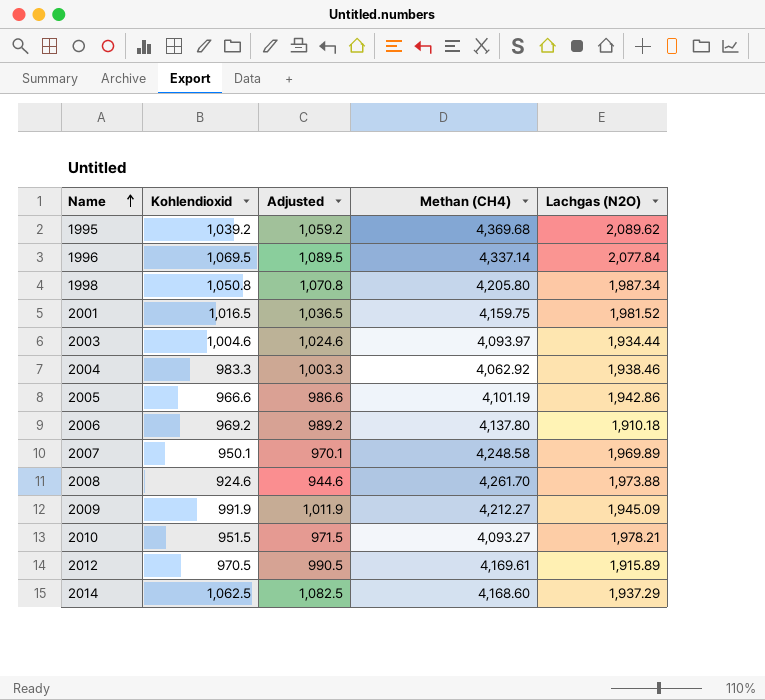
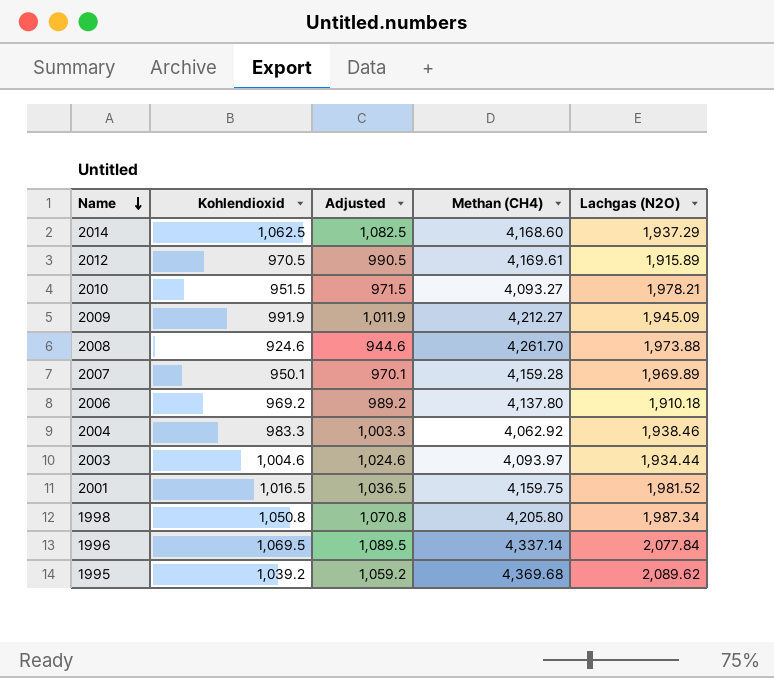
row order: Name ascending -> Name descending
row 2005: 966.6 | 986.6 | 4,101.19 | 1,942.86 -> none
2007 | Methan (CH4): 4,248.58 -> 4,159.28

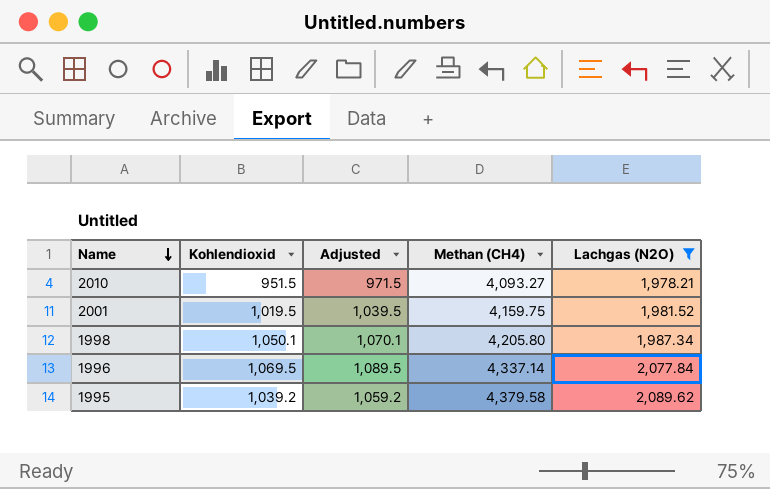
filter: none -> Lachgas (N2O) >= 1,978.21
2001 | Kohlendioxid: 1,016.5 -> 1,019.5
2001 | Adjusted: 1,036.5 -> 1,039.5
1998 | Kohlendioxid: 1,050.8 -> 1,050.1
1998 | Adjusted: 1,070.8 -> 1,070.1
1995 | Methan (CH4): 4,369.68 -> 4,379.58

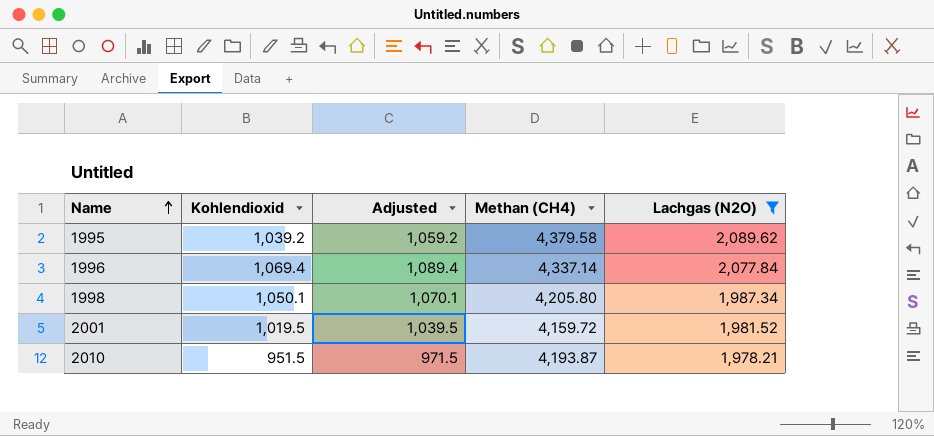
row order: Name descending -> Name ascending
1996 | Kohlendioxid: 1,069.5 -> 1,069.4
1996 | Adjusted: 1,089.5 -> 1,089.4
2001 | Methan (CH4): 4,159.75 -> 4,159.72
2010 | Methan (CH4): 4,093.27 -> 4,193.87

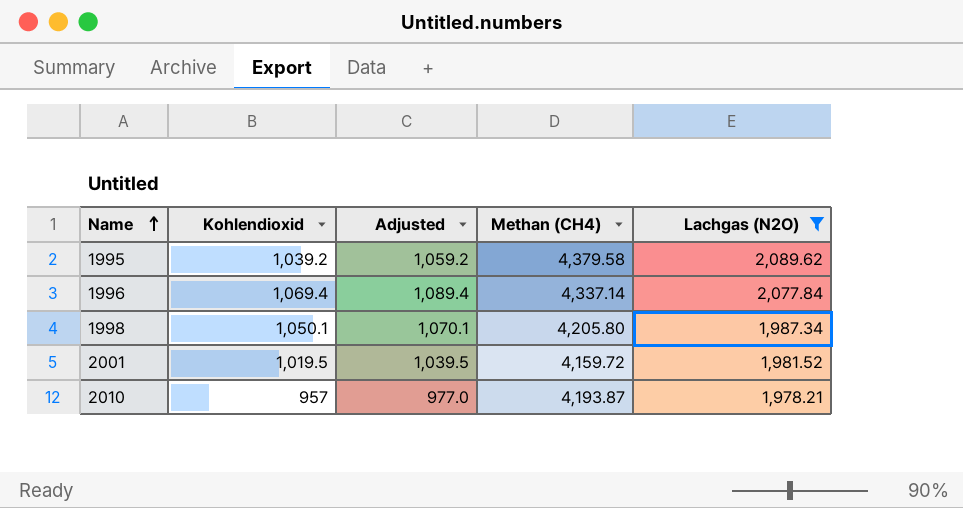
2010 | Kohlendioxid: 951.5 -> 957
2010 | Adjusted: 971.5 -> 977.0

